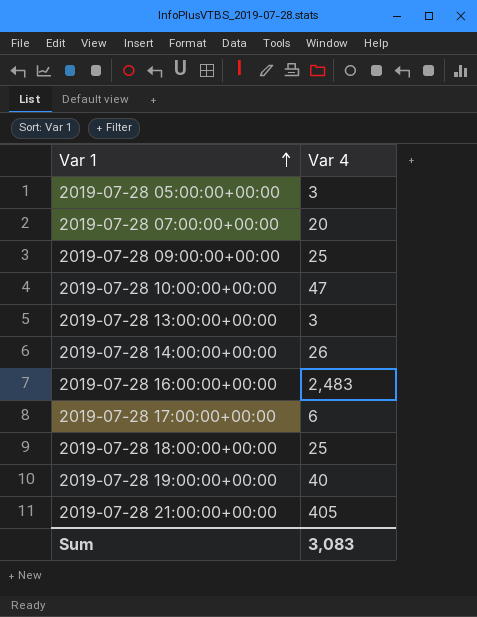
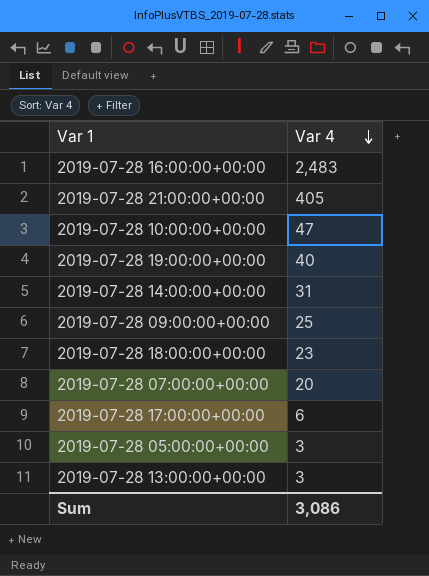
row order: Var 1 ascending -> Var 4 descending
2019-07-28 14:00:00+00:00 | Var 4: 26 -> 31
2019-07-28 18:00:00+00:00 | Var 4: 25 -> 23
Sum | Var 4: 3,083 -> 3,086

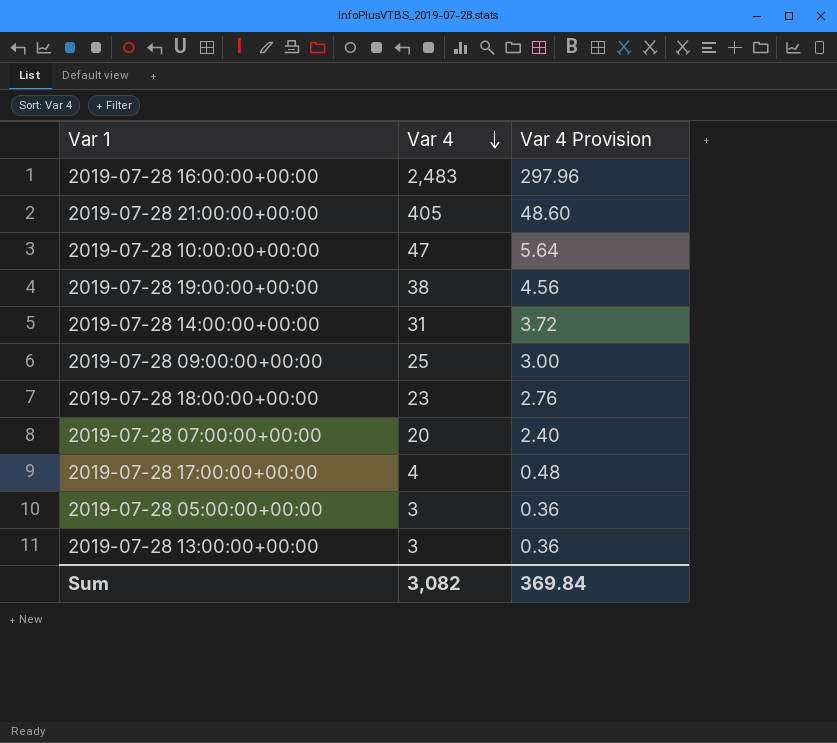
column Var 4 Provision | formula: none -> [Var 4] * 0.12
2019-07-28 19:00:00+00:00 | Var 4: 40 -> 38
2019-07-28 17:00:00+00:00 | Var 4: 6 -> 4
Sum | Var 4: 3,086 -> 3,082

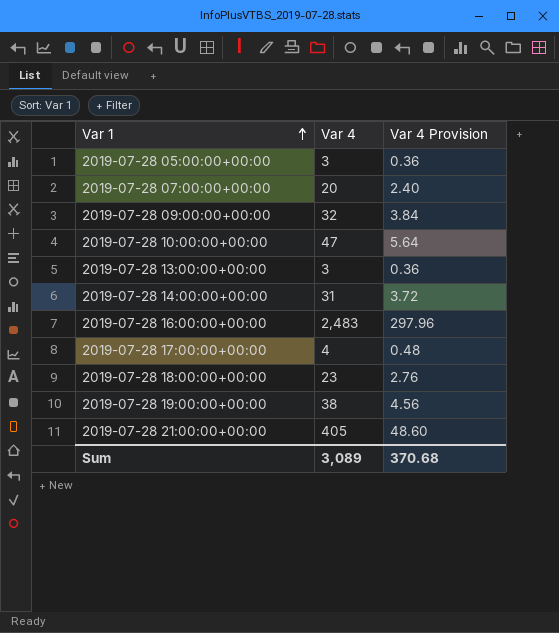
row order: Var 4 descending -> Var 1 ascending
2019-07-28 09:00:00+00:00 | Var 4: 25 -> 32
2019-07-28 09:00:00+00:00 | Var 4 Provision: 3.00 -> 3.84
Sum | Var 4: 3,082 -> 3,089
Sum | Var 4 Provision: 369.84 -> 370.68

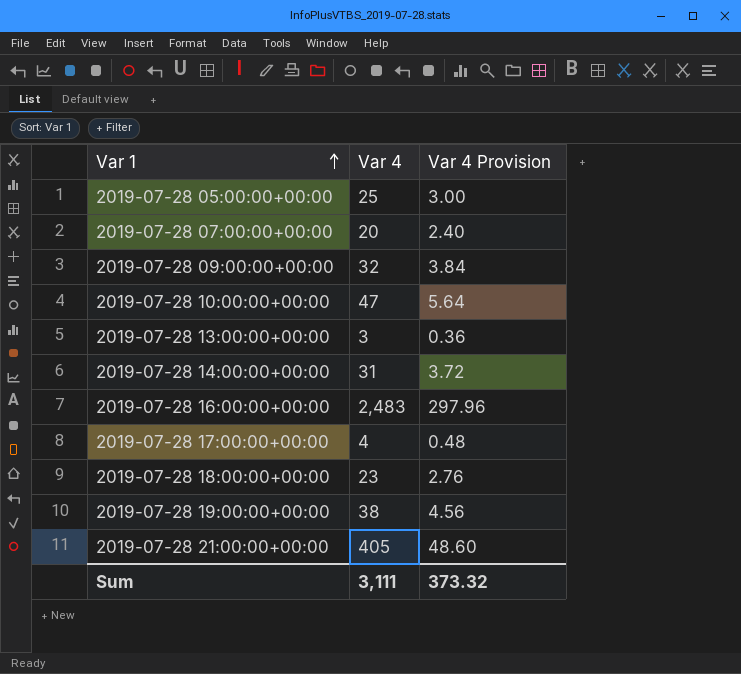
2019-07-28 05:00:00+00:00 | Var 4: 3 -> 25
2019-07-28 05:00:00+00:00 | Var 4 Provision: 0.36 -> 3.00
Sum | Var 4: 3,089 -> 3,111
Sum | Var 4 Provision: 370.68 -> 373.32

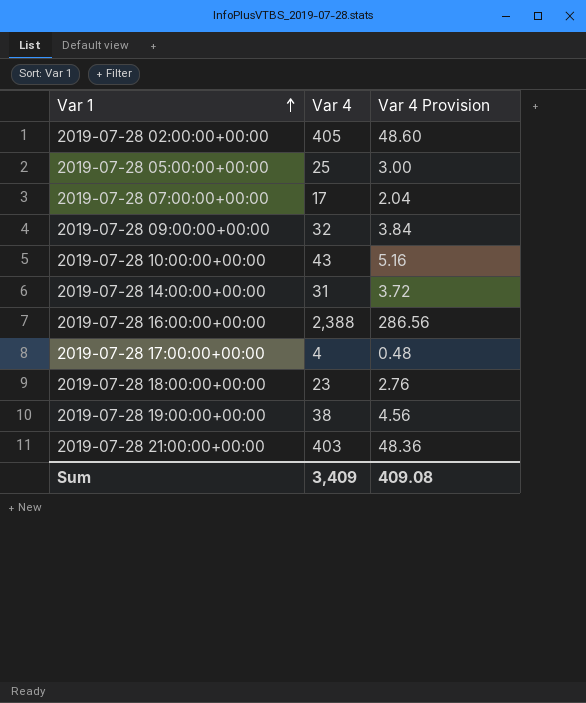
row 2019-07-28 13:00:00+00:00: 3 | 0.36 -> none
row 2019-07-28 02:00:00+00:00: none -> 405 | 48.60
2019-07-28 07:00:00+00:00 | Var 4: 20 -> 17
2019-07-28 07:00:00+00:00 | Var 4 Provision: 2.40 -> 2.04
2019-07-28 10:00:00+00:00 | Var 4: 47 -> 43
2019-07-28 10:00:00+00:00 | Var 4 Provision: 5.64 -> 5.16
2019-07-28 16:00:00+00:00 | Var 4: 2,483 -> 2,388
2019-07-28 16:00:00+00:00 | Var 4 Provision: 297.96 -> 286.56
2019-07-28 21:00:00+00:00 | Var 4: 405 -> 403
2019-07-28 21:00:00+00:00 | Var 4 Provision: 48.60 -> 48.36
Sum | Var 4: 3,111 -> 3,409
Sum | Var 4 Provision: 373.32 -> 409.08

